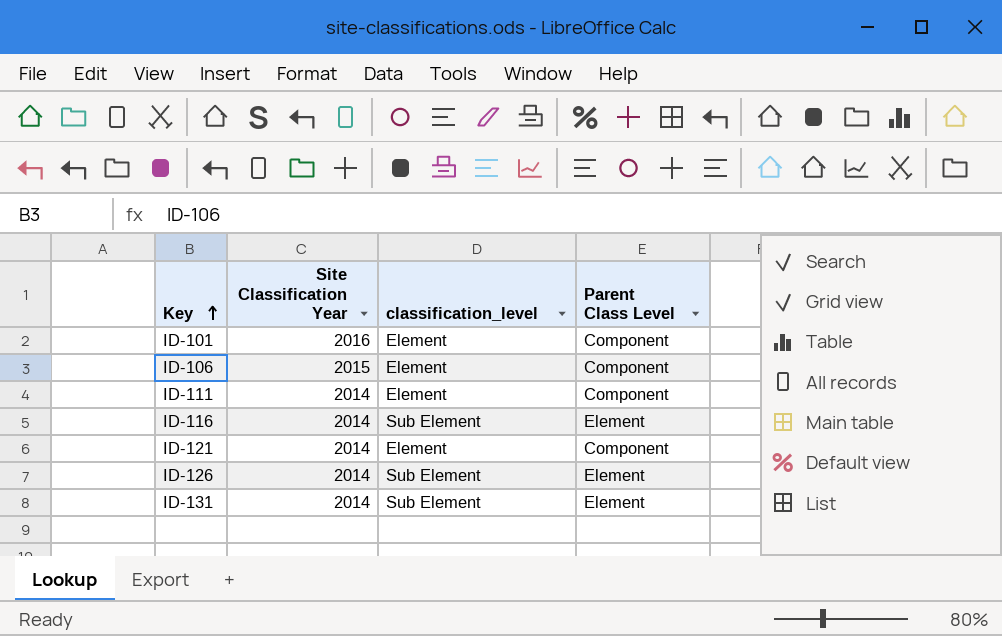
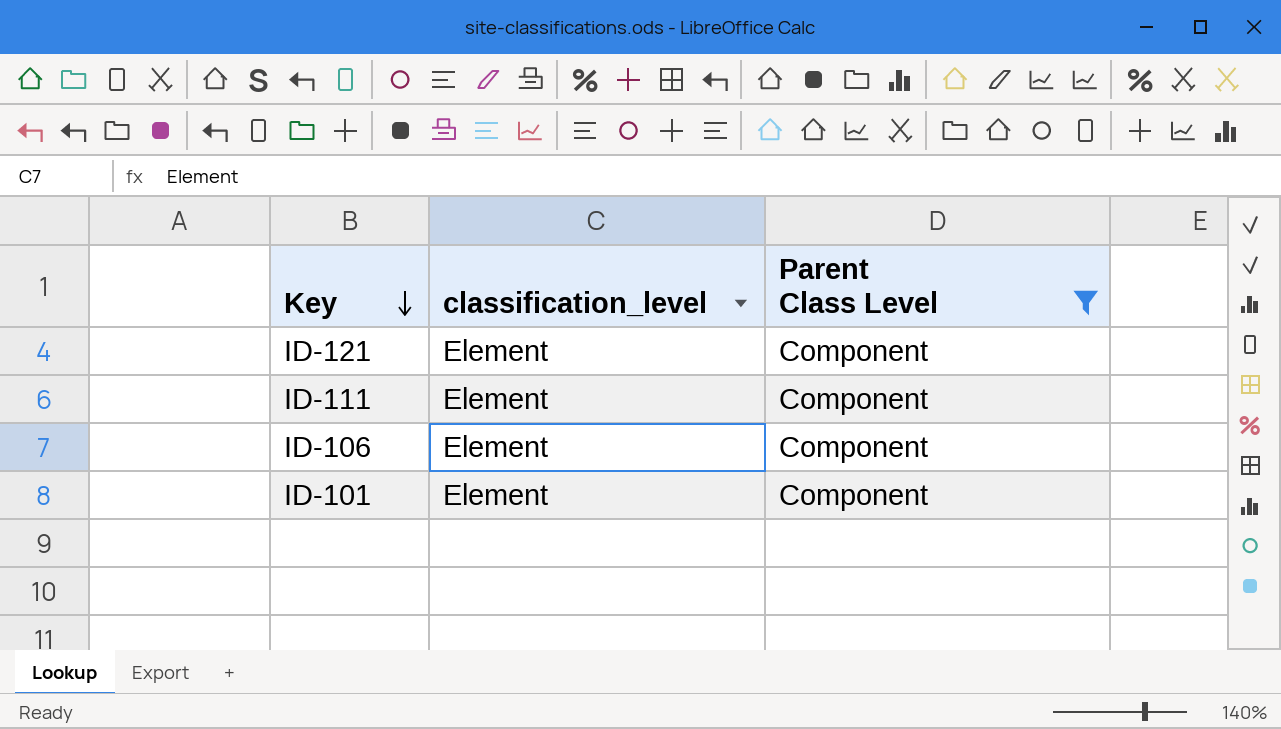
filter: none -> Parent Class Level = Component
row order: Key ascending -> Key descending
column Site Classification Year | position: 2 -> none

